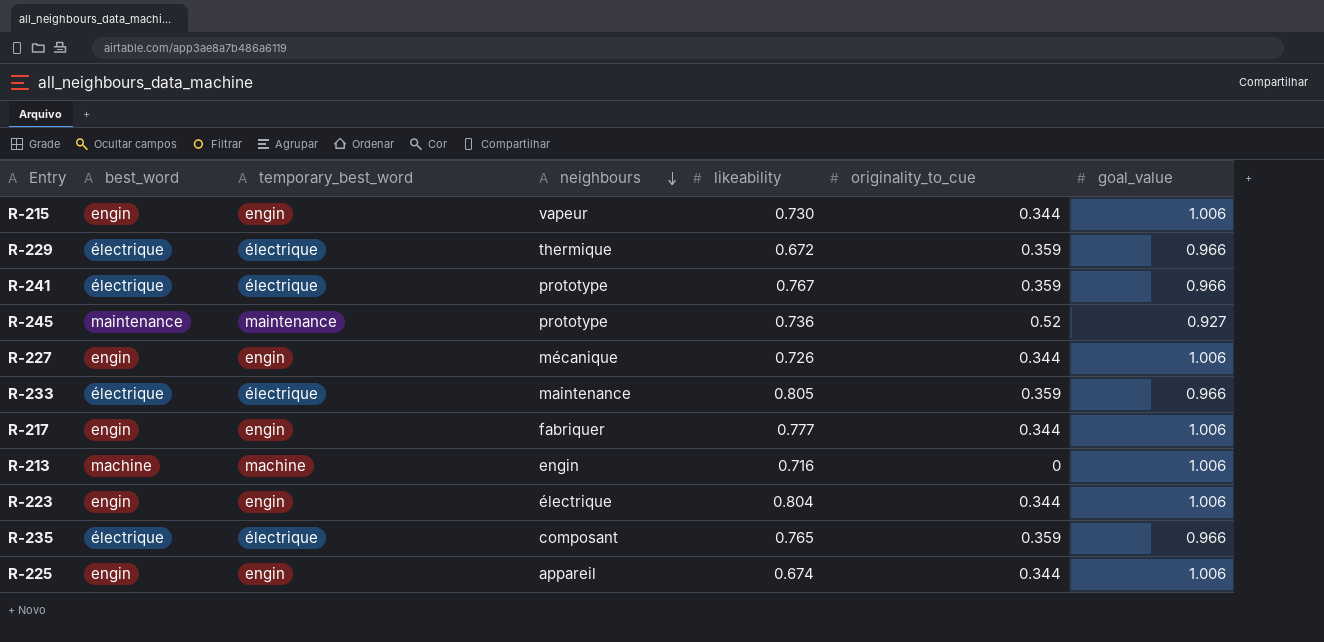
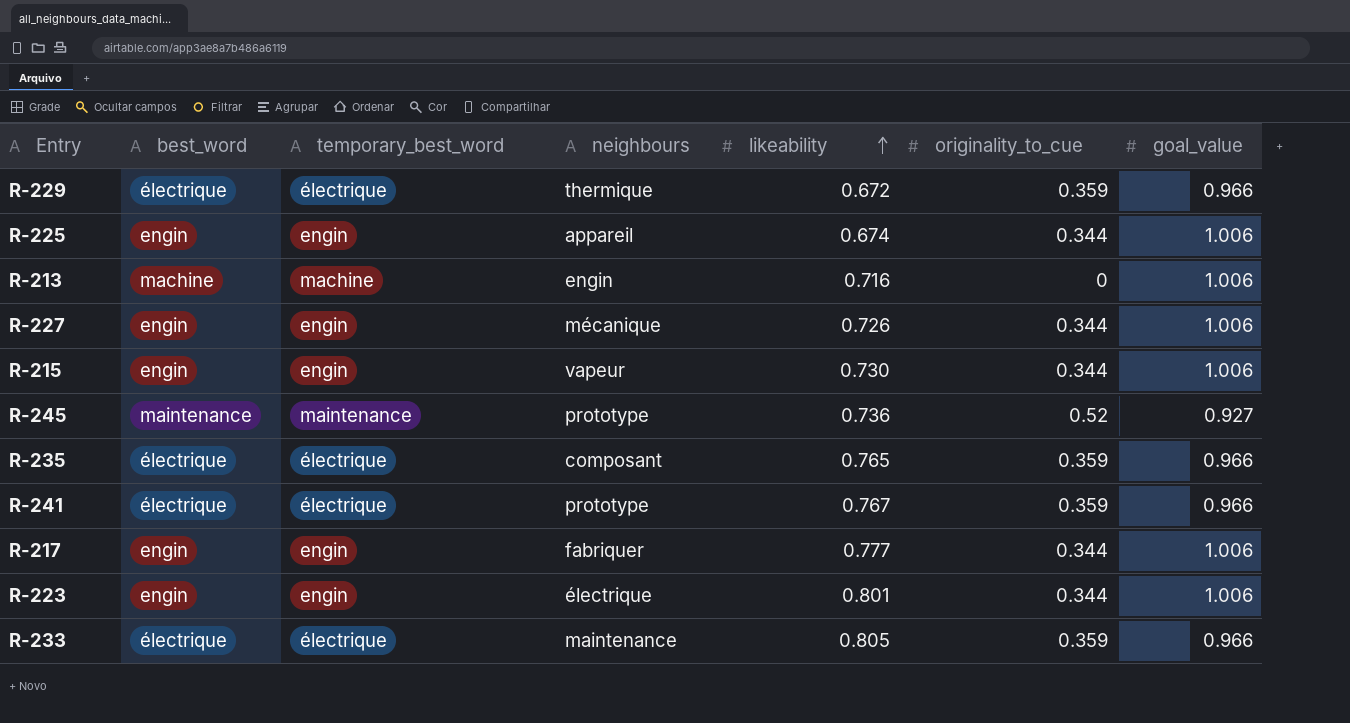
row order: neighbours descending -> likeability ascending
R-223 | likeability: 0.804 -> 0.801

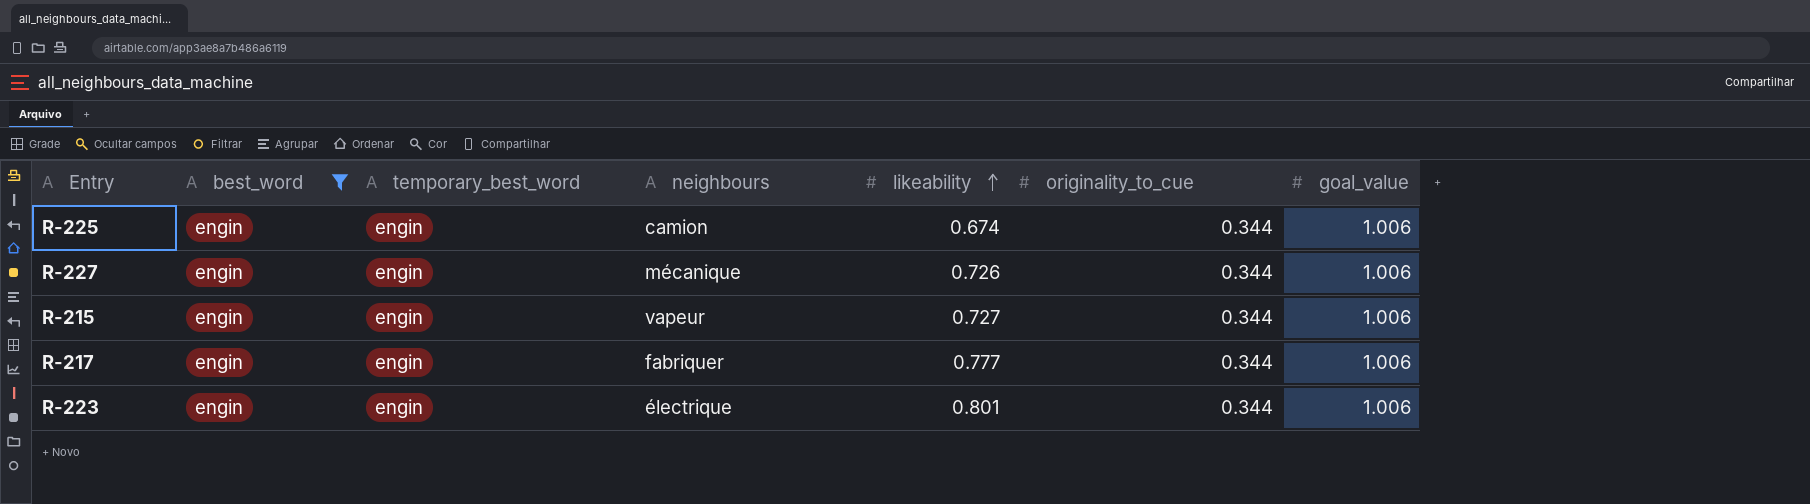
filter: none -> best_word = engin
R-225 | neighbours: appareil -> camion
R-215 | likeability: 0.730 -> 0.727

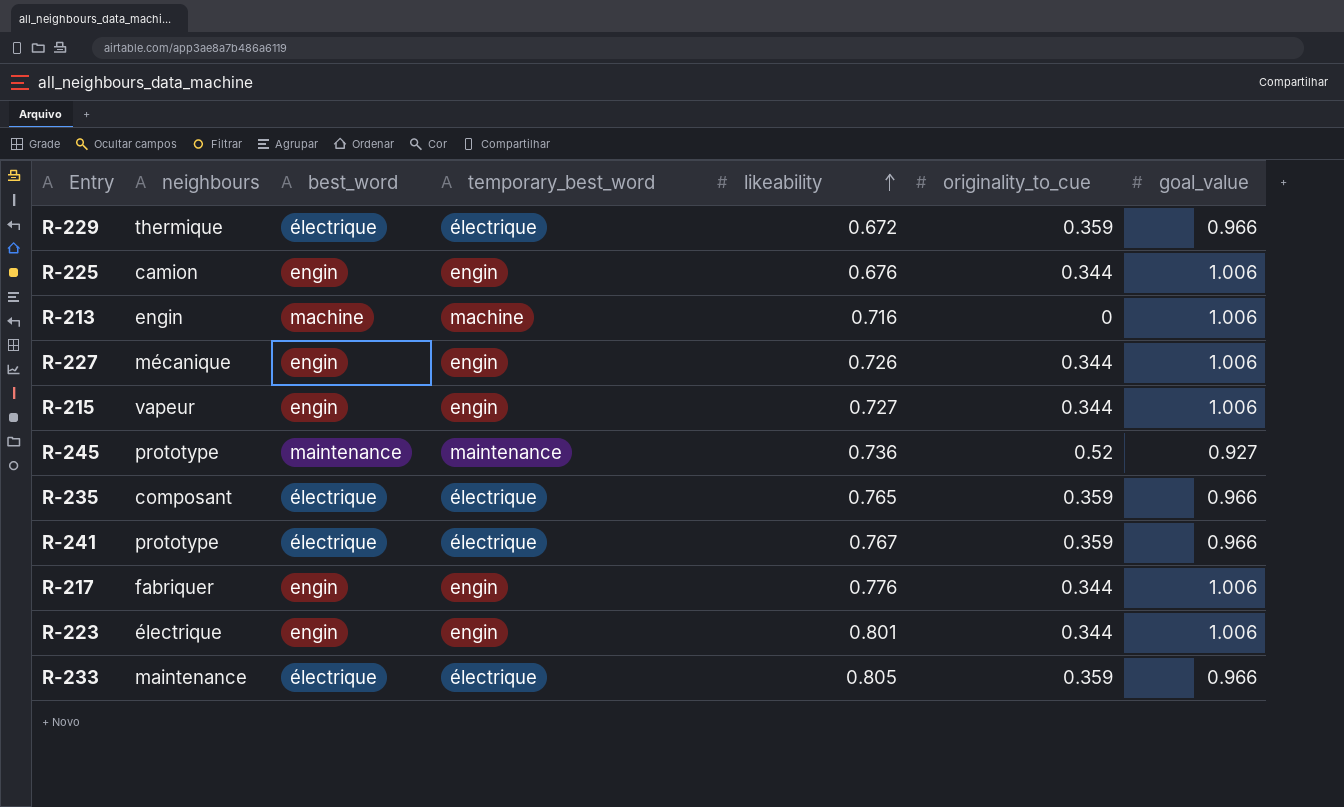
filter: best_word = engin -> none
column neighbours | position: 4 -> 2
R-225 | likeability: 0.674 -> 0.676
R-217 | likeability: 0.777 -> 0.776

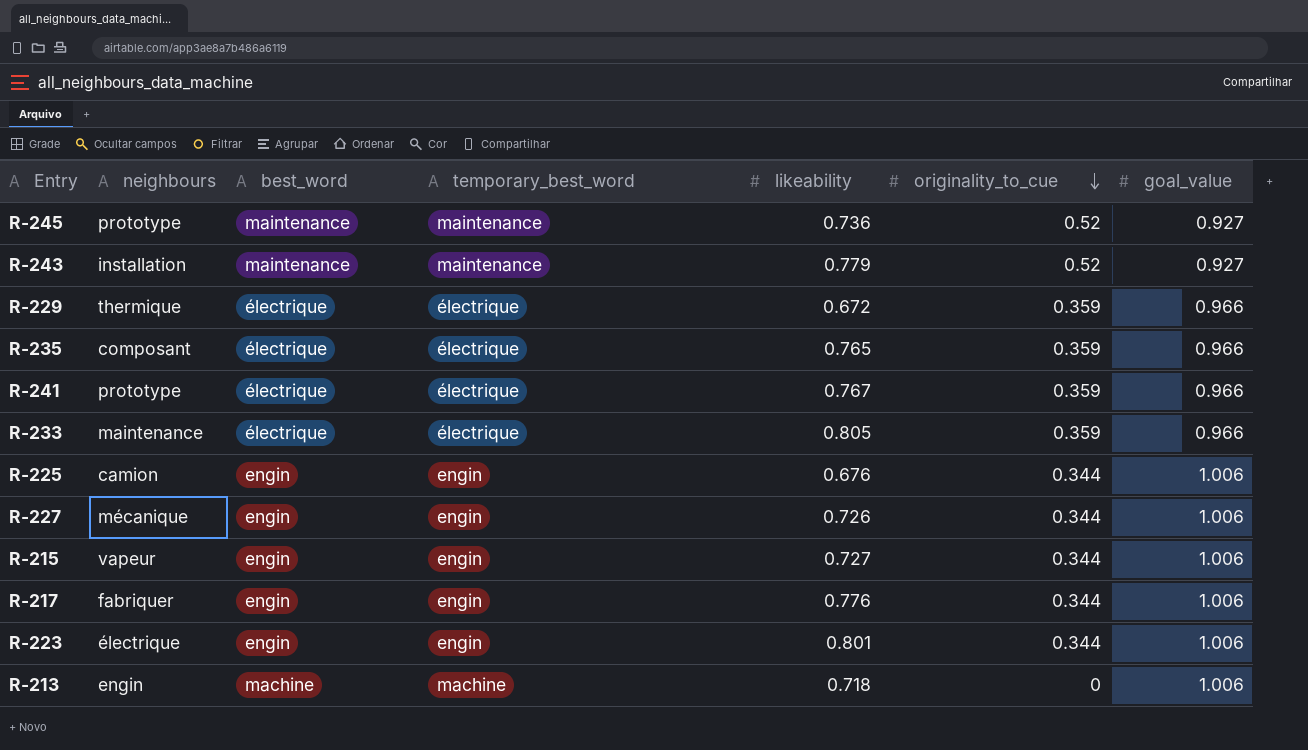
row order: likeability ascending -> originality_to_cue descending
row R-243: none -> installation | maintenance | maintenance | 0.779 | 0.52 | 0.927
R-213 | likeability: 0.716 -> 0.718

